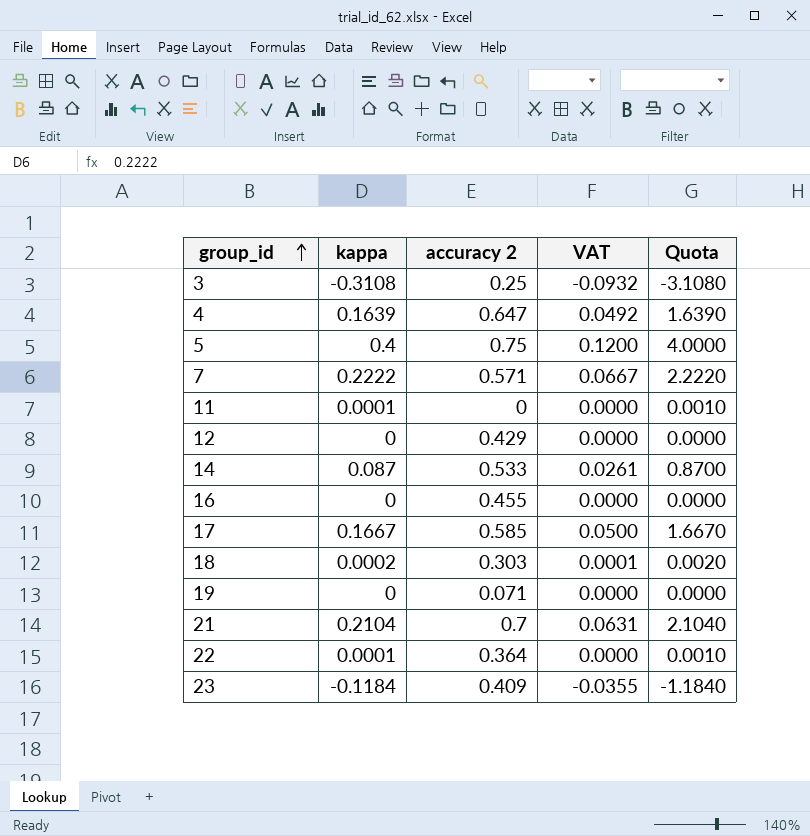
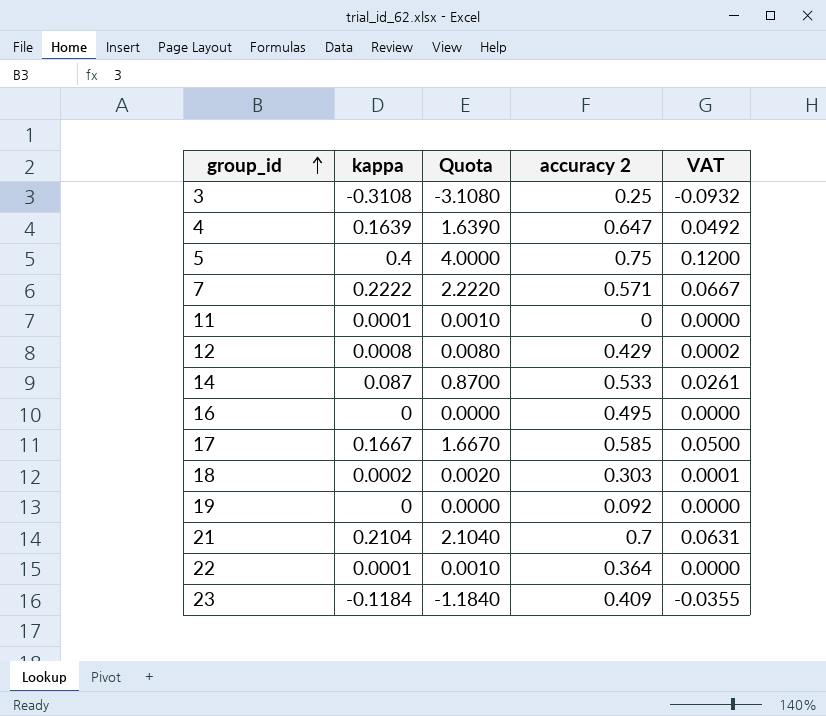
column Quota | position: 5 -> 3
12 | kappa: 0 -> 0.0008
12 | Quota: 0.0000 -> 0.0080
12 | VAT: 0.0000 -> 0.0002
16 | accuracy 2: 0.455 -> 0.495
19 | accuracy 2: 0.071 -> 0.092

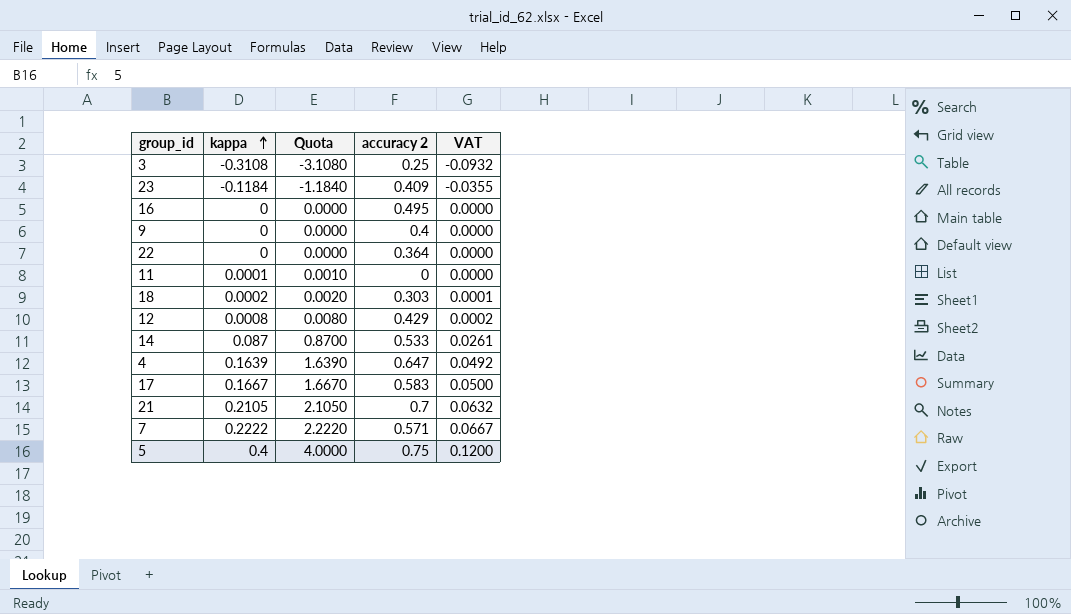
row order: group_id ascending -> kappa ascending
row 19: 0 | 0.0000 | 0.092 | 0.0000 -> none
row 9: none -> 0 | 0.0000 | 0.4 | 0.0000
22 | kappa: 0.0001 -> 0
22 | Quota: 0.0010 -> 0.0000
17 | accuracy 2: 0.585 -> 0.583
21 | kappa: 0.2104 -> 0.2105
21 | Quota: 2.1040 -> 2.1050
21 | VAT: 0.0631 -> 0.0632

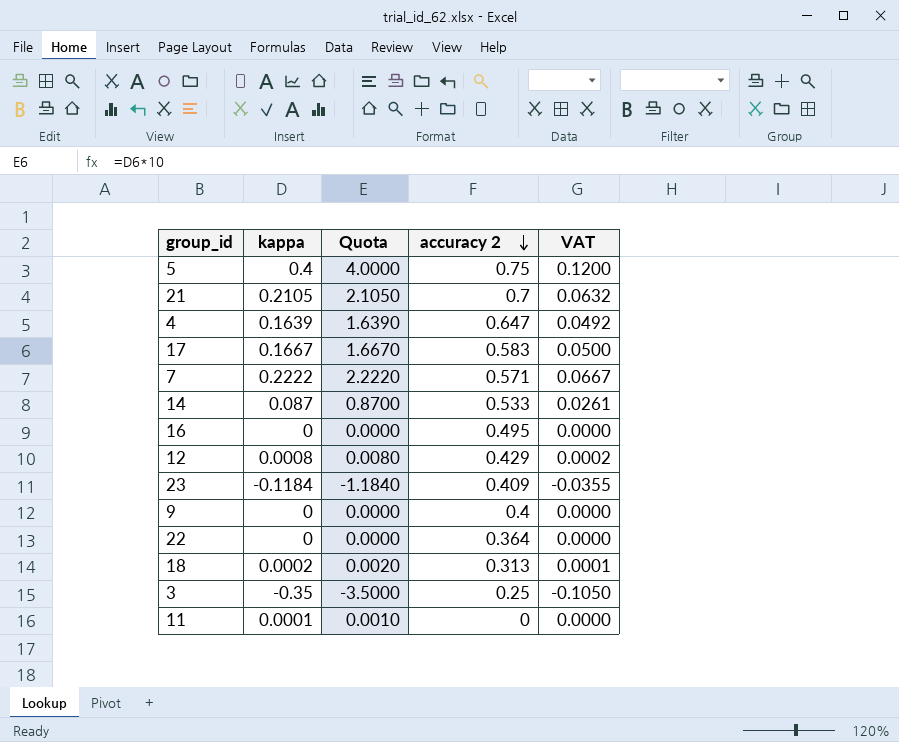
row order: kappa ascending -> accuracy 2 descending
18 | accuracy 2: 0.303 -> 0.313
3 | kappa: -0.3108 -> -0.35
3 | Quota: -3.1080 -> -3.5000
3 | VAT: -0.0932 -> -0.1050

